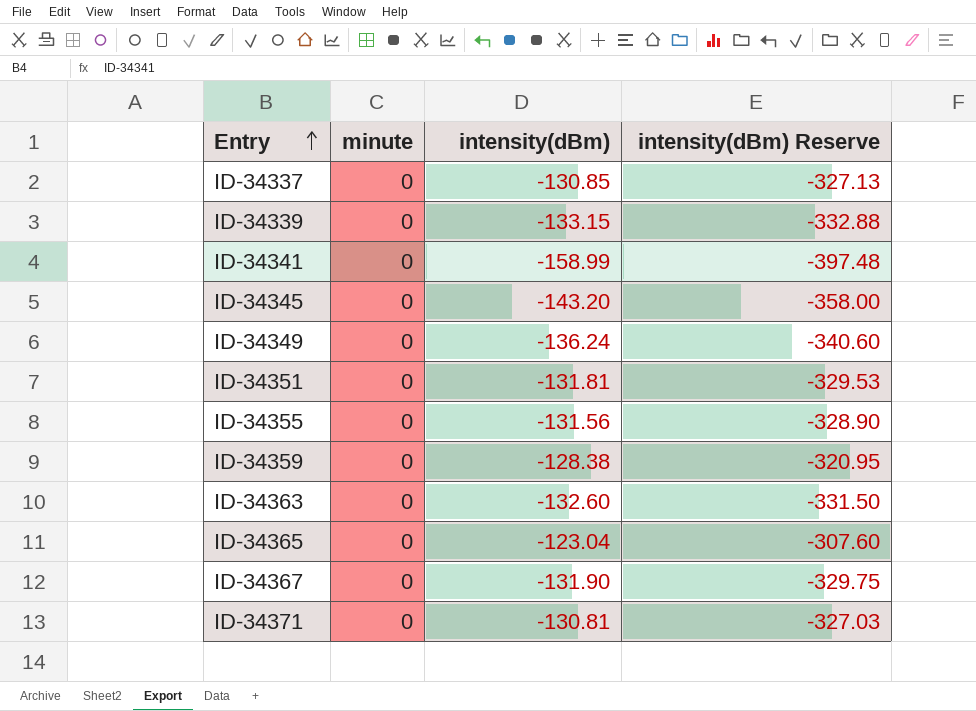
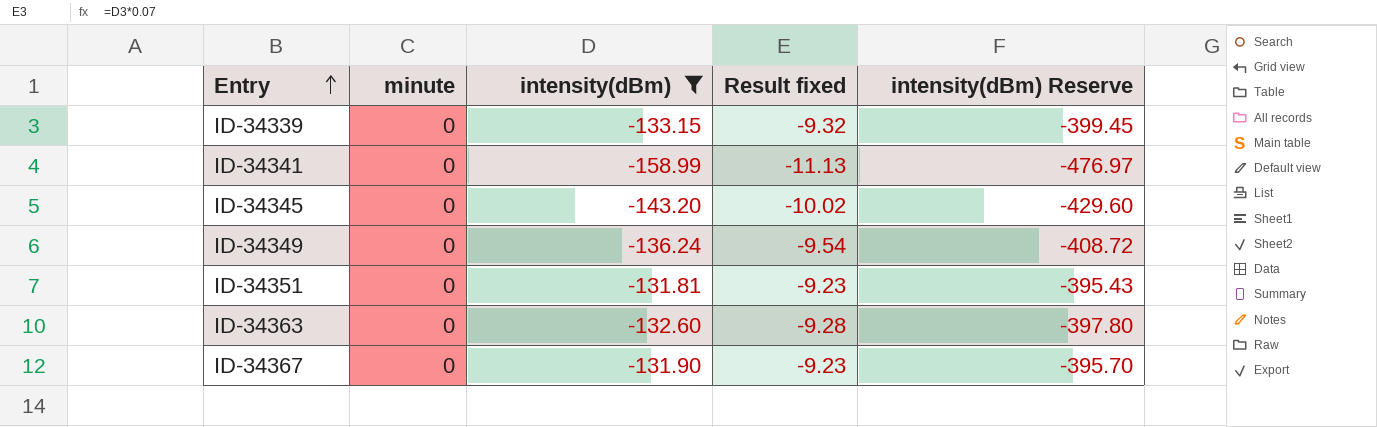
filter: none -> intensity(dBm) <= -131.81
column Result fixed | formula: none -> [intensity(dBm)] * 0.07
column intensity(dBm) Reserve | formula: [intensity(dBm)] * 2.5 -> [intensity(dBm)] * 3

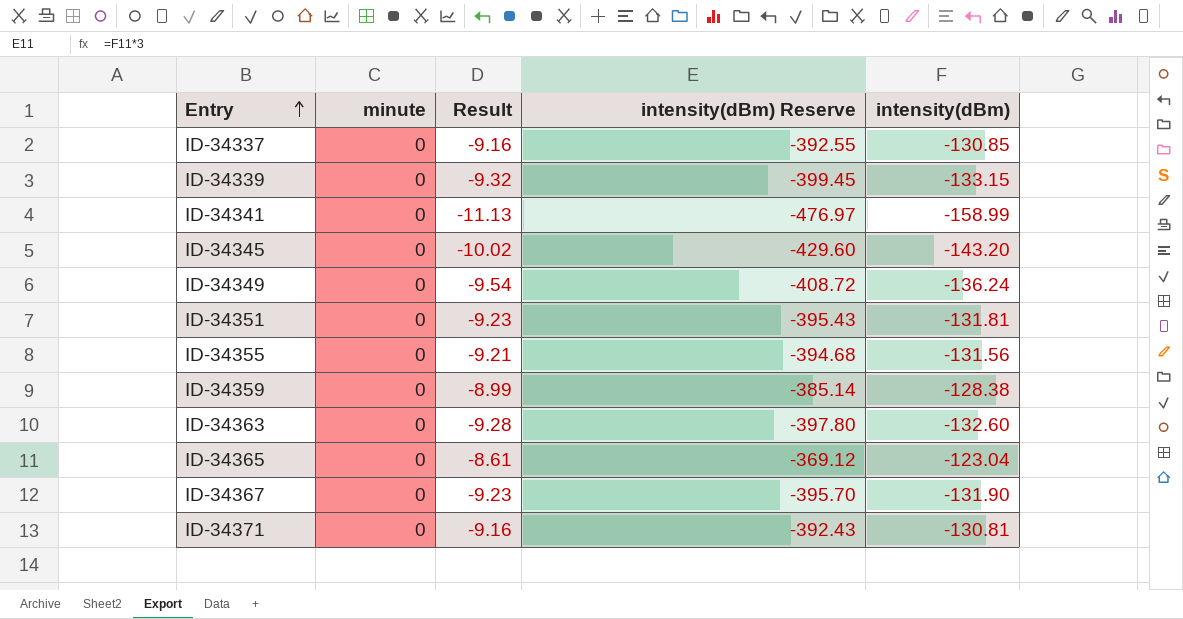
filter: intensity(dBm) <= -131.81 -> none
column name: Result fixed -> Result
column intensity(dBm) | position: 3 -> 5

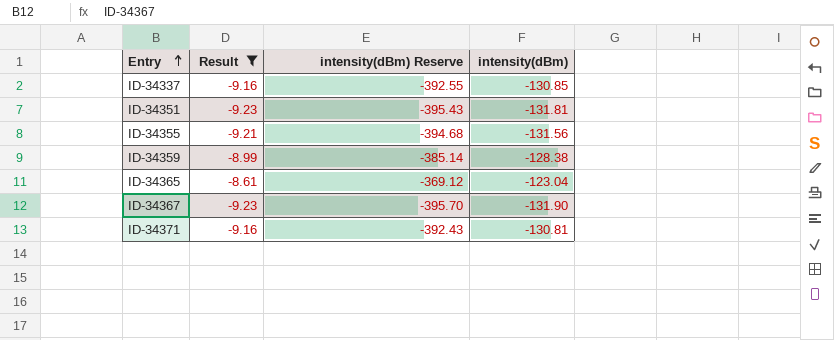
filter: none -> Result >= -9.23
column minute | position: 2 -> none

